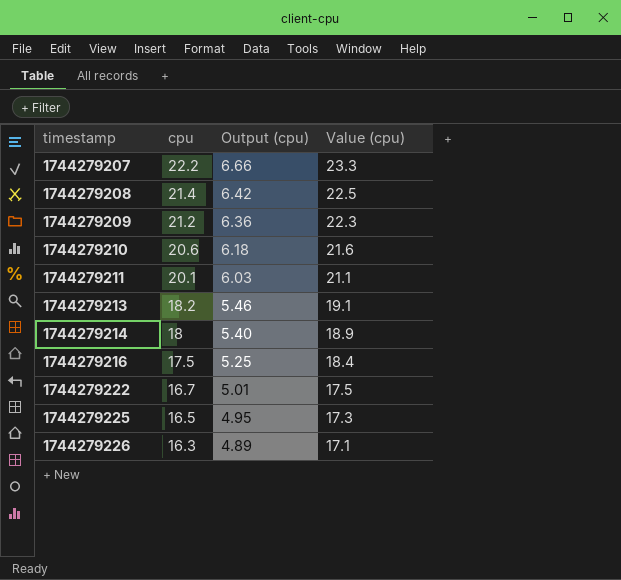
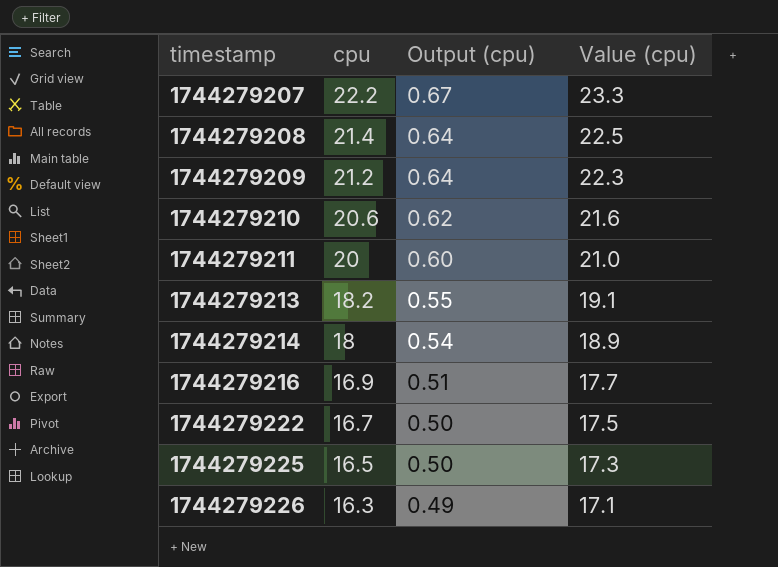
column Output (cpu) | formula: [cpu] * 0.3 -> [cpu] * 0.03
1744279211 | cpu: 20.1 -> 20
1744279211 | Value (cpu): 21.1 -> 21.0
1744279216 | cpu: 17.5 -> 16.9
1744279216 | Value (cpu): 18.4 -> 17.7

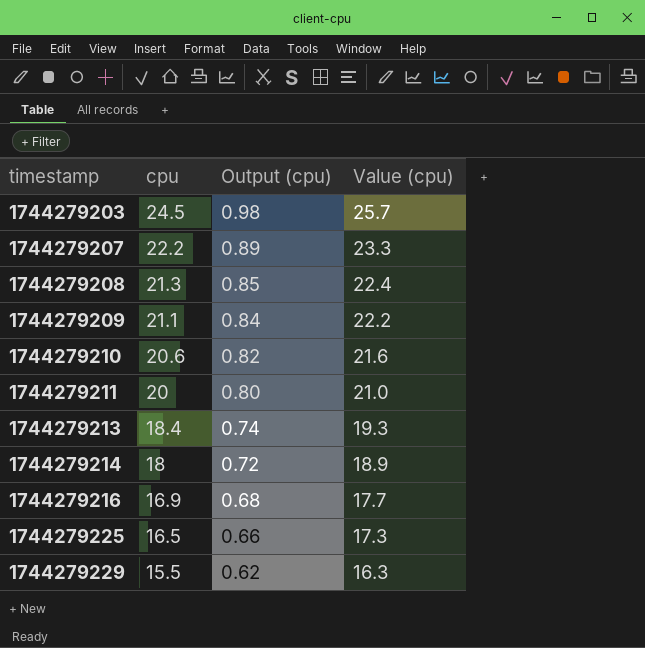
column Output (cpu) | formula: [cpu] * 0.03 -> [cpu] * 0.04
row 1744279222: 16.7 | 0.50 | 17.5 -> none
row 1744279226: 16.3 | 0.49 | 17.1 -> none
row 1744279203: none -> 24.5 | 0.98 | 25.7
1744279208 | cpu: 21.4 -> 21.3
1744279208 | Value (cpu): 22.5 -> 22.4
1744279209 | cpu: 21.2 -> 21.1
1744279209 | Value (cpu): 22.3 -> 22.2
1744279213 | cpu: 18.2 -> 18.4
1744279213 | Value (cpu): 19.1 -> 19.3
row 1744279229: none -> 15.5 | 0.62 | 16.3

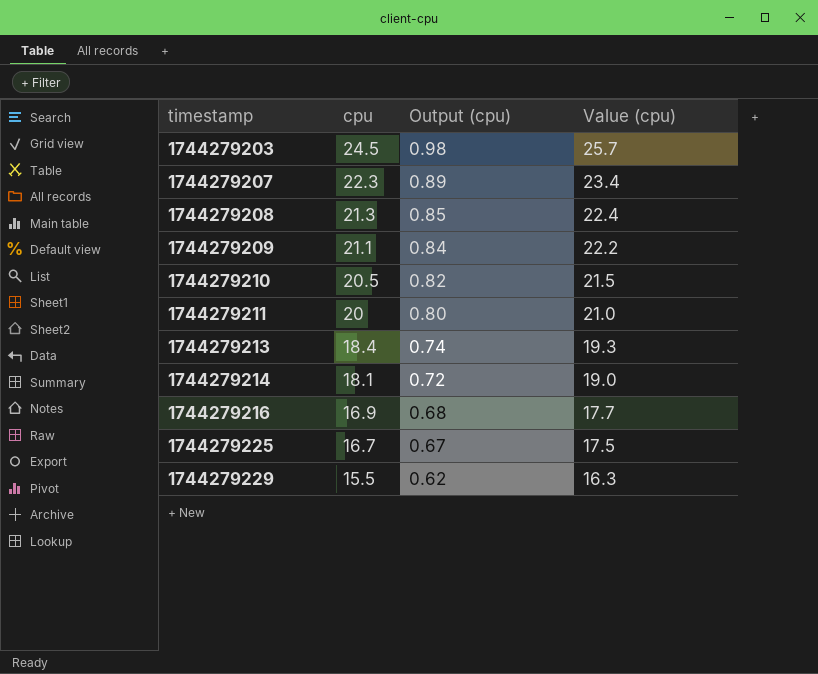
1744279207 | cpu: 22.2 -> 22.3
1744279207 | Value (cpu): 23.3 -> 23.4
1744279210 | cpu: 20.6 -> 20.5
1744279210 | Value (cpu): 21.6 -> 21.5
1744279214 | cpu: 18 -> 18.1
1744279214 | Value (cpu): 18.9 -> 19.0
1744279225 | cpu: 16.5 -> 16.7
1744279225 | Output (cpu): 0.66 -> 0.67
1744279225 | Value (cpu): 17.3 -> 17.5

